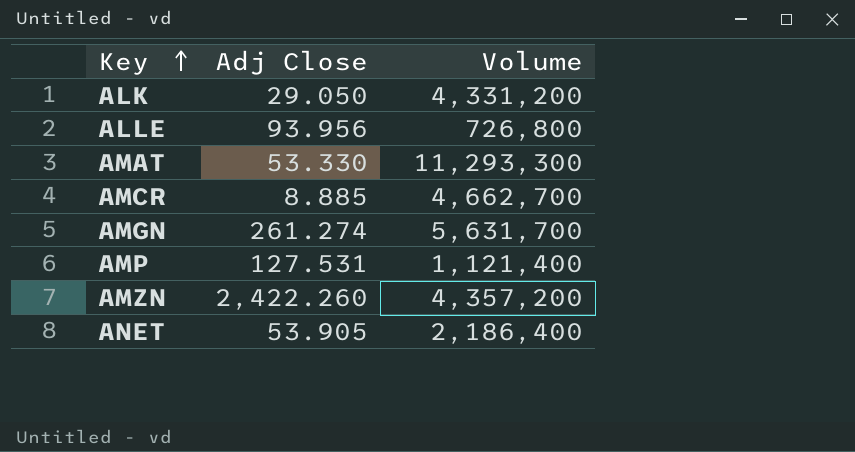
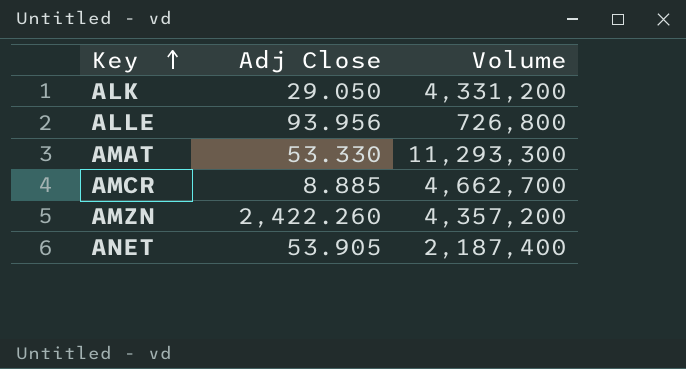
row AMGN: 261.274 | 5,631,700 -> none
row AMP: 127.531 | 1,121,400 -> none
ANET | Volume: 2,186,400 -> 2,187,400

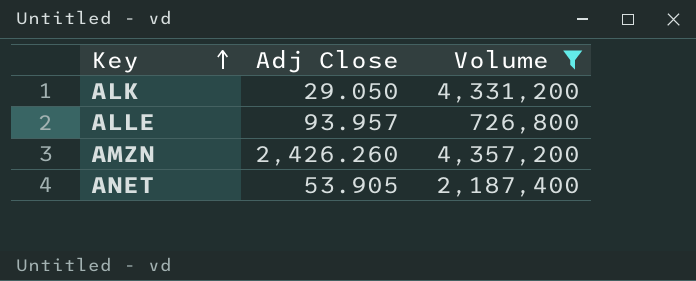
filter: none -> Volume <= 4,357,200
ALLE | Adj Close: 93.956 -> 93.957
AMZN | Adj Close: 2,422.260 -> 2,426.260

